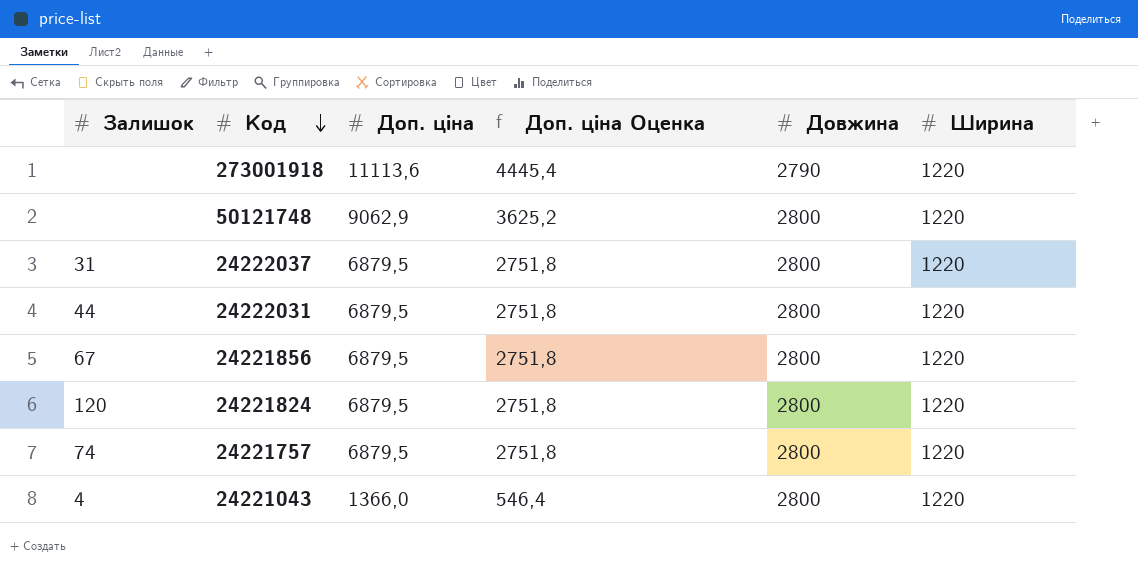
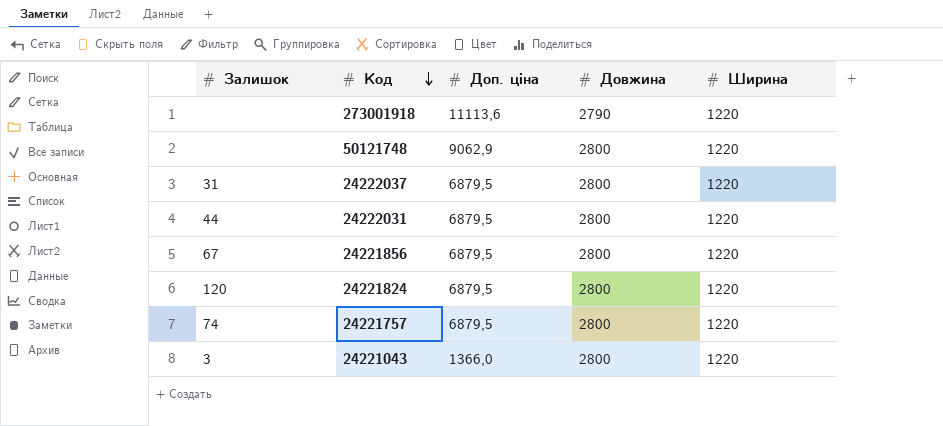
column Доп. ціна Оценка | formula: [Доп. ціна] * 0,4 -> none
24221043 | Залишок: 4 -> 3

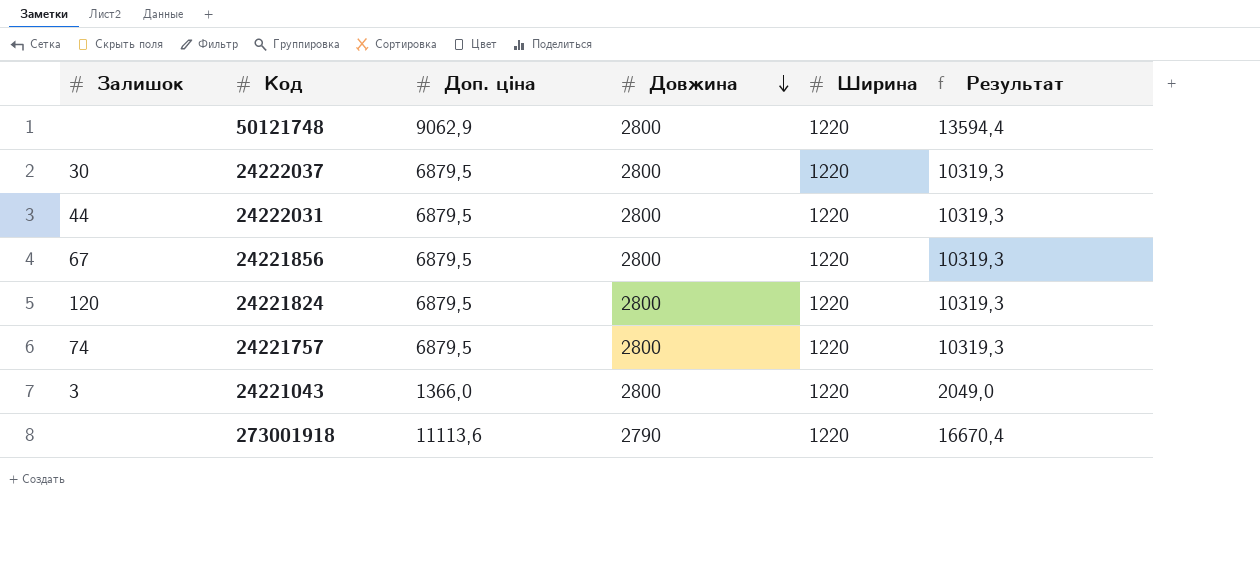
row order: Код descending -> Довжина descending
column Результат | formula: none -> [Доп. ціна] * 1,5
24222037 | Залишок: 31 -> 30

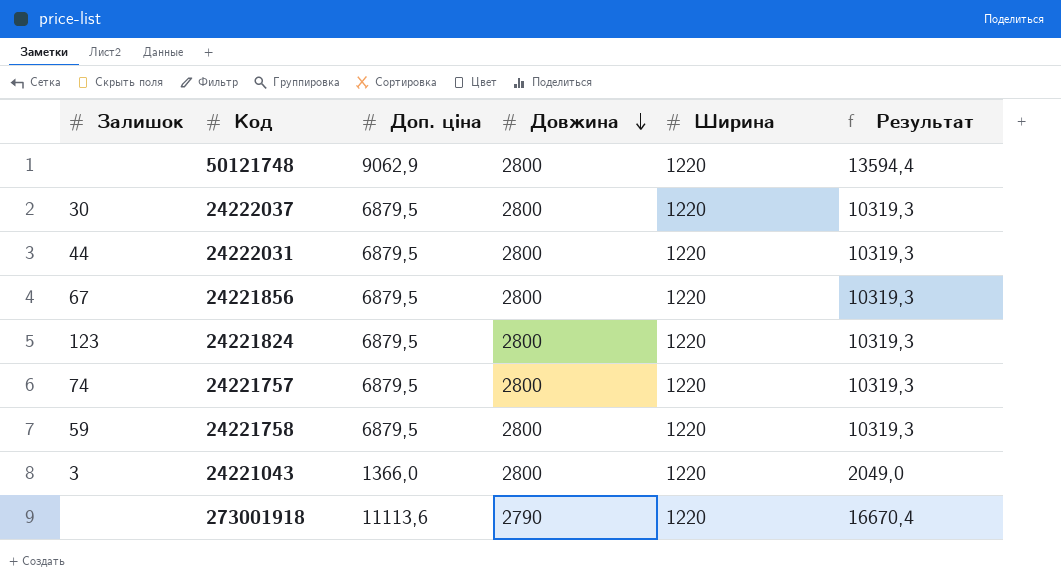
24221824 | Залишок: 120 -> 123
row 24221758: none -> 59 | 6879,5 | 2800 | 1220 | 10319,3

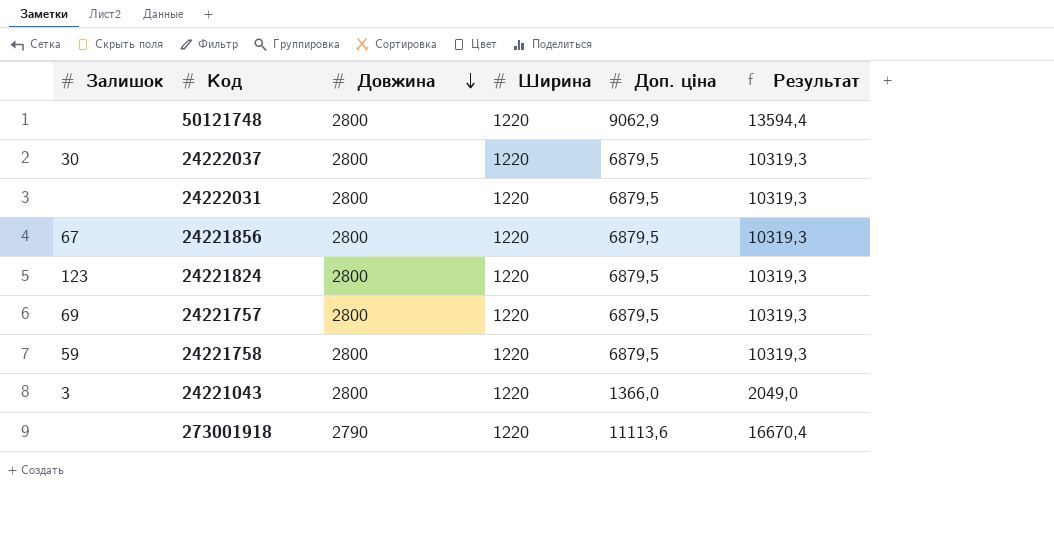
column Доп. ціна | position: 3 -> 5
24222031 | Залишок: 44 -> none
24221757 | Залишок: 74 -> 69

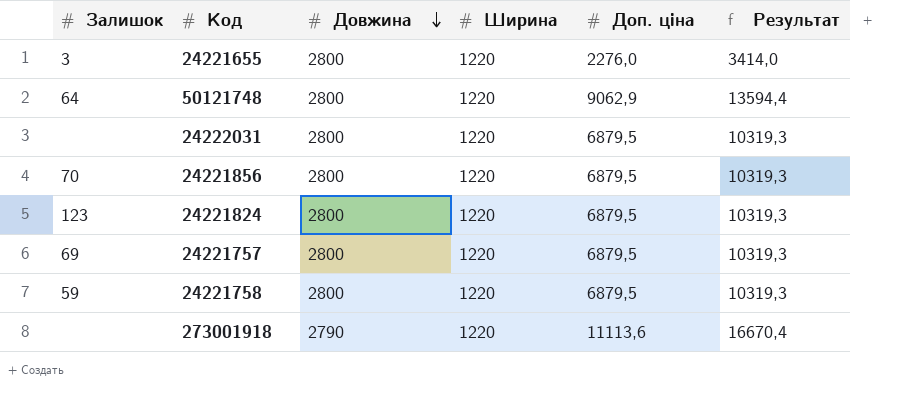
row 24222037: 30 | 2800 | 1220 | 6879,5 | 10319,3 -> none
row 24221043: 3 | 2800 | 1220 | 1366,0 | 2049,0 -> none
row 24221655: none -> 3 | 2800 | 1220 | 2276,0 | 3414,0
50121748 | Залишок: none -> 64
24221856 | Залишок: 67 -> 70

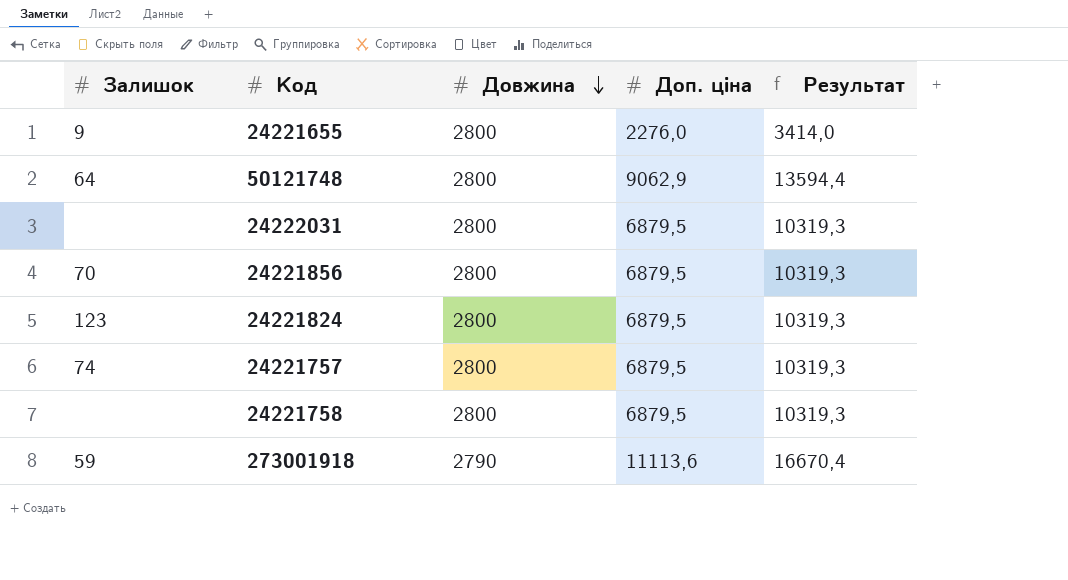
column Ширина | position: 4 -> none
24221655 | Залишок: 3 -> 9
24221757 | Залишок: 69 -> 74
24221758 | Залишок: 59 -> none
273001918 | Залишок: none -> 59

